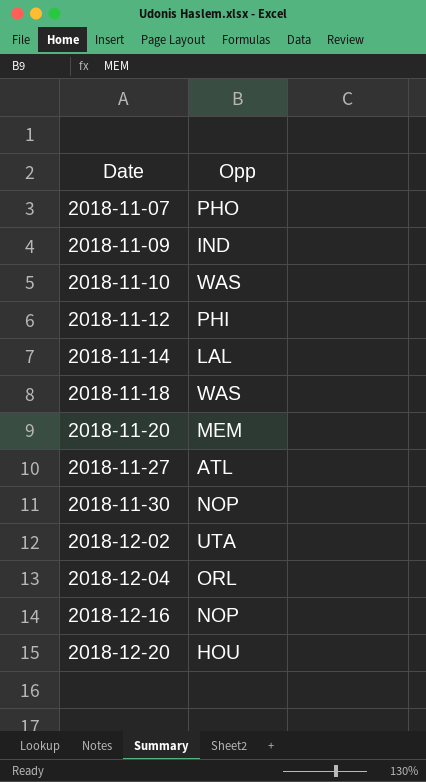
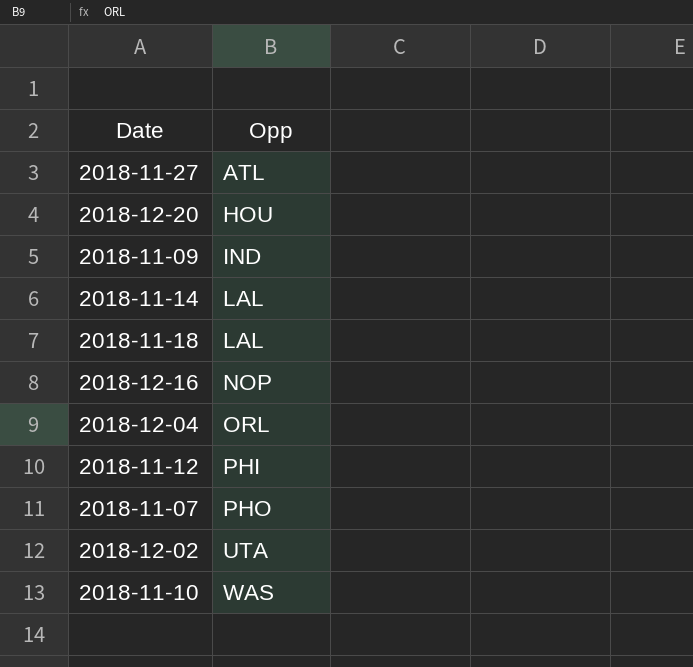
row order: Date ascending -> Opp ascending
row 2018-11-20: MEM -> none
row 2018-11-30: NOP -> none
2018-11-18 | Opp: WAS -> LAL

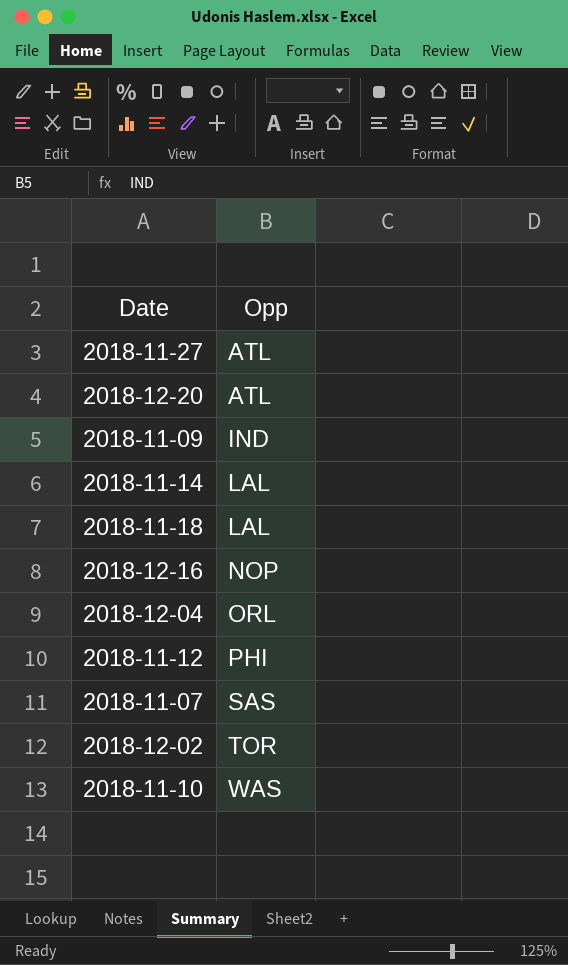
2018-12-20 | Opp: HOU -> ATL
2018-11-07 | Opp: PHO -> SAS
2018-12-02 | Opp: UTA -> TOR

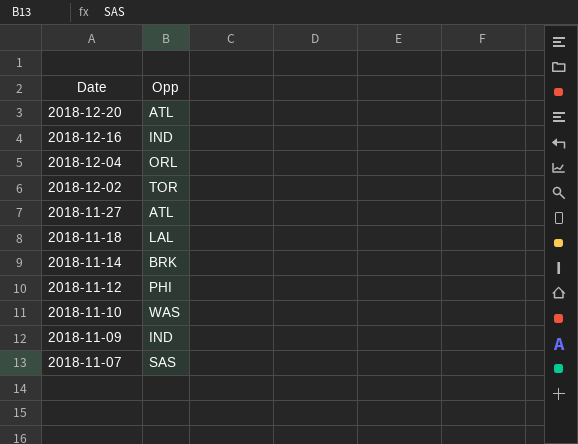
row order: Opp ascending -> Date descending
2018-12-16 | Opp: NOP -> IND
2018-11-14 | Opp: LAL -> BRK

